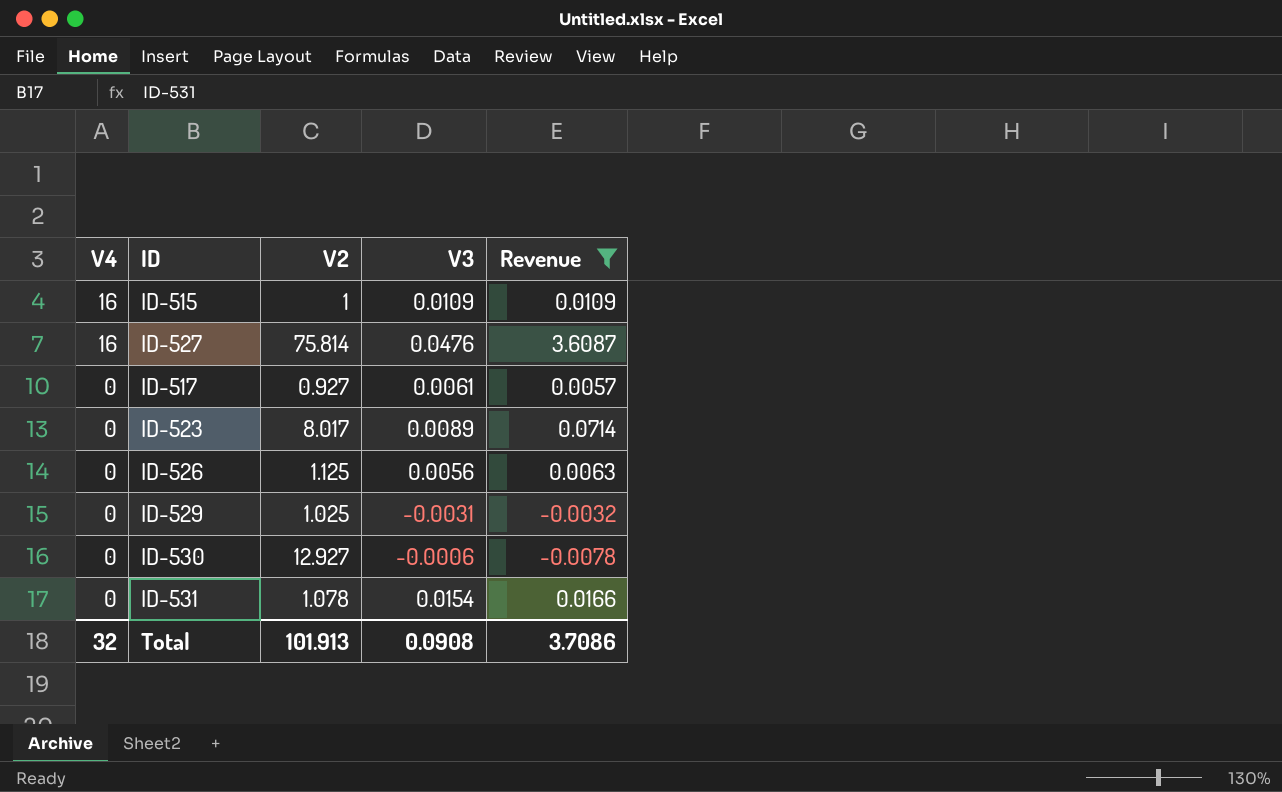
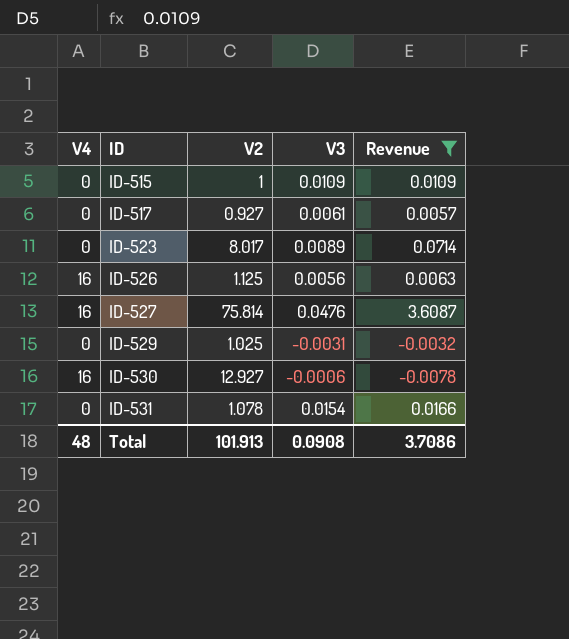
row order: V4 descending -> ID ascending
ID-515 | V4: 16 -> 0
ID-526 | V4: 0 -> 16
ID-530 | V4: 0 -> 16
Total | V4: 32 -> 48

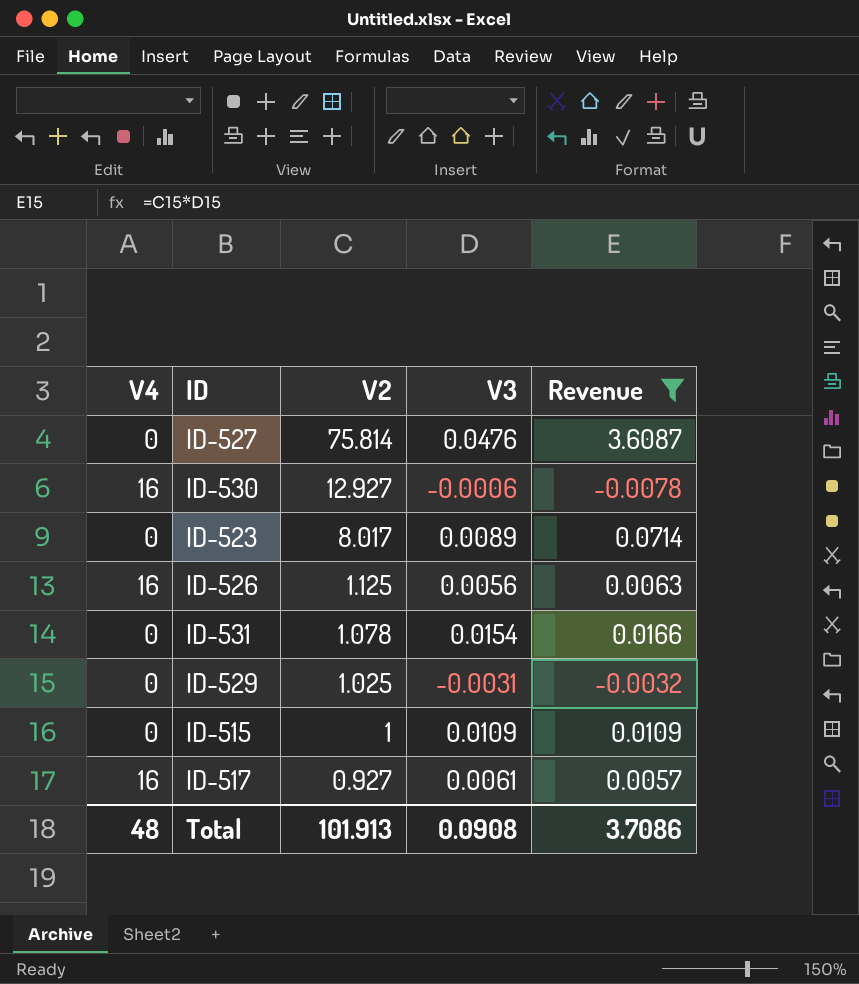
row order: ID ascending -> V2 descending
ID-527 | V4: 16 -> 0
ID-517 | V4: 0 -> 16

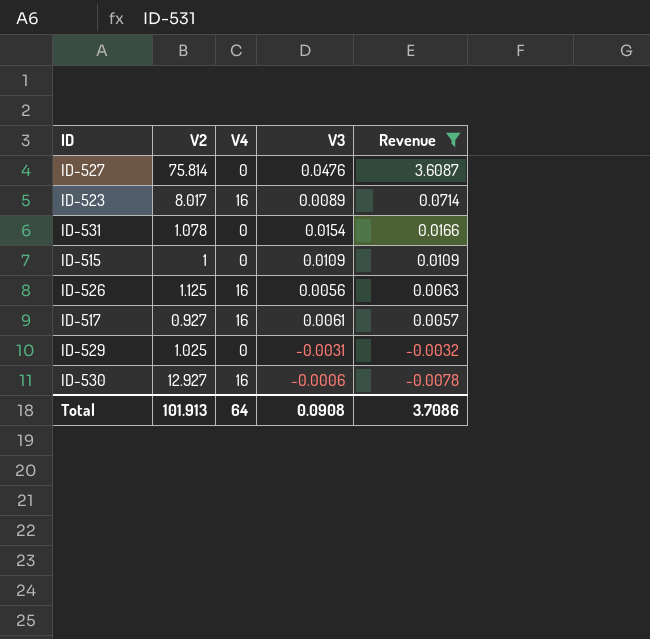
row order: V2 descending -> Revenue descending
column V4 | position: 1 -> 3
ID-523 | V4: 0 -> 16
Total | V4: 48 -> 64

